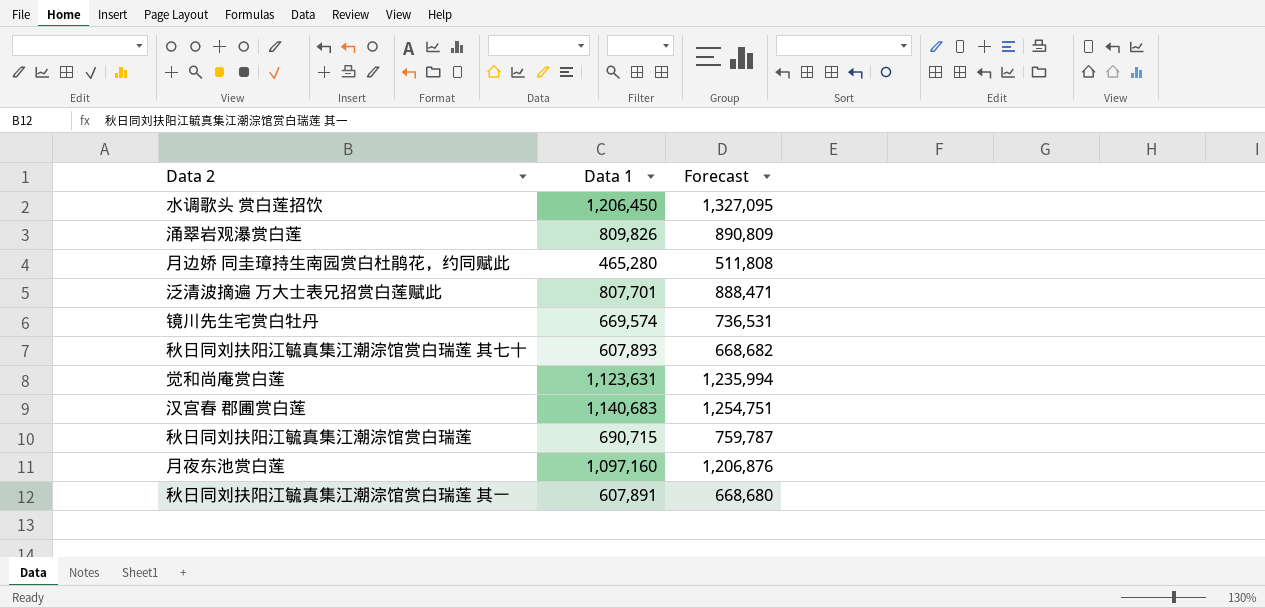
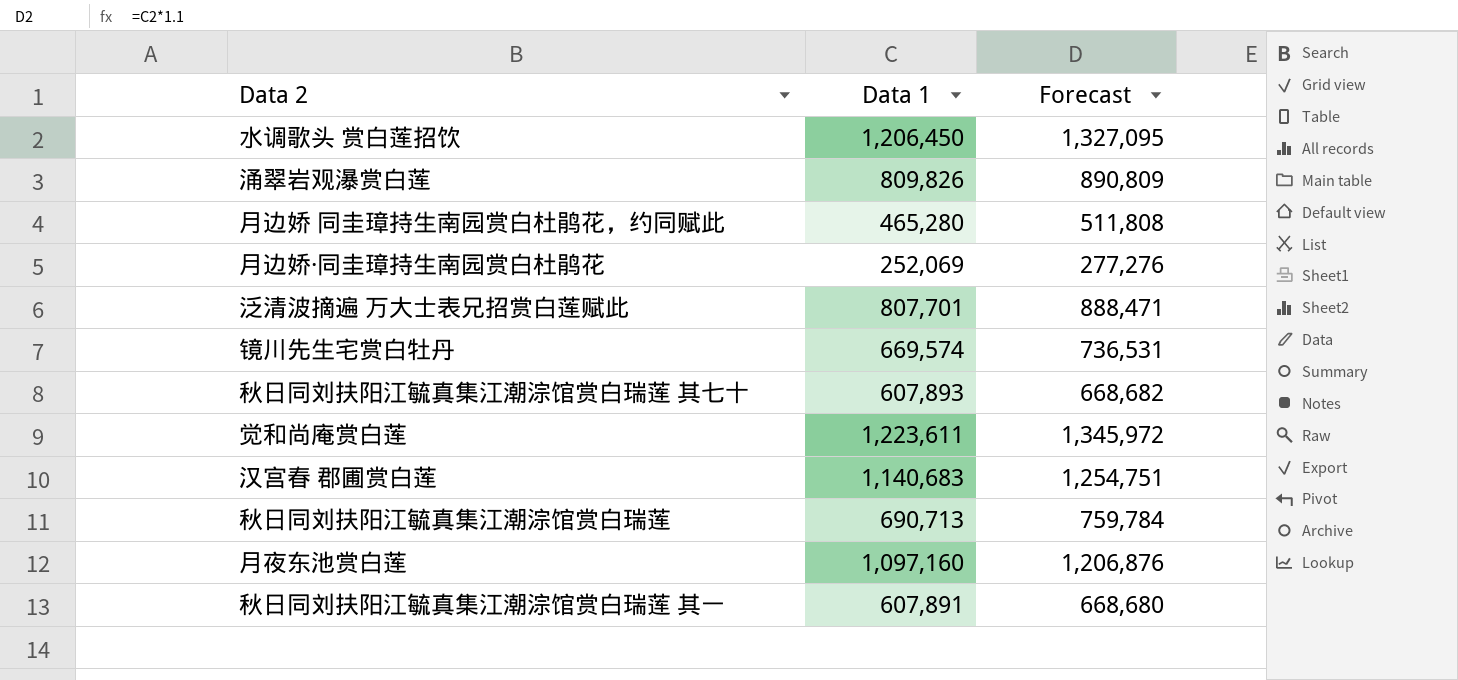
row 月边娇·同圭璋持生南园赏白杜鹃花: none -> 252,069 | 277,276
觉和尚庵赏白莲 | Data 1: 1,123,631 -> 1,223,611
觉和尚庵赏白莲 | Forecast: 1,235,994 -> 1,345,972
秋日同刘扶阳江毓真集江潮淙馆赏白瑞莲 | Data 1: 690,715 -> 690,713
秋日同刘扶阳江毓真集江潮淙馆赏白瑞莲 | Forecast: 759,787 -> 759,784

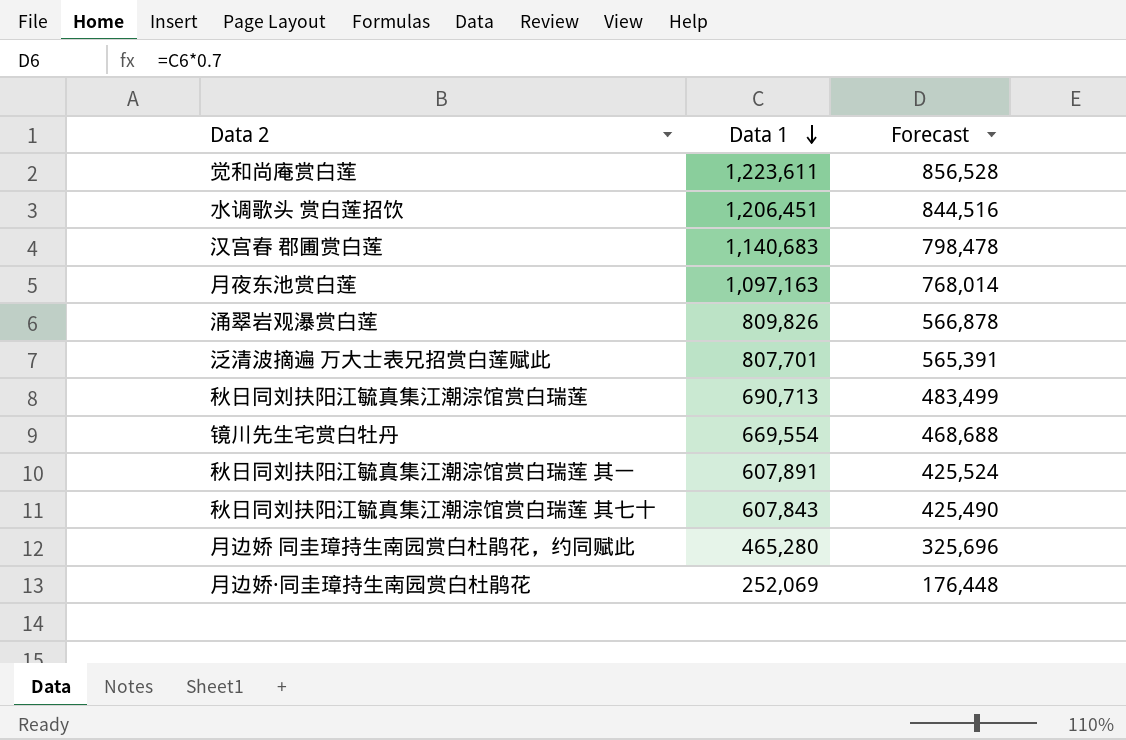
row order: none -> Data 1 descending
column Forecast | formula: [Data 1] * 1.1 -> [Data 1] * 0.7
水调歌头 赏白莲招饮 | Data 1: 1,206,450 -> 1,206,451
月夜东池赏白莲 | Data 1: 1,097,160 -> 1,097,163
镜川先生宅赏白牡丹 | Data 1: 669,574 -> 669,554
秋日同刘扶阳江毓真集江潮淙馆赏白瑞莲 其七十 | Data 1: 607,893 -> 607,843

